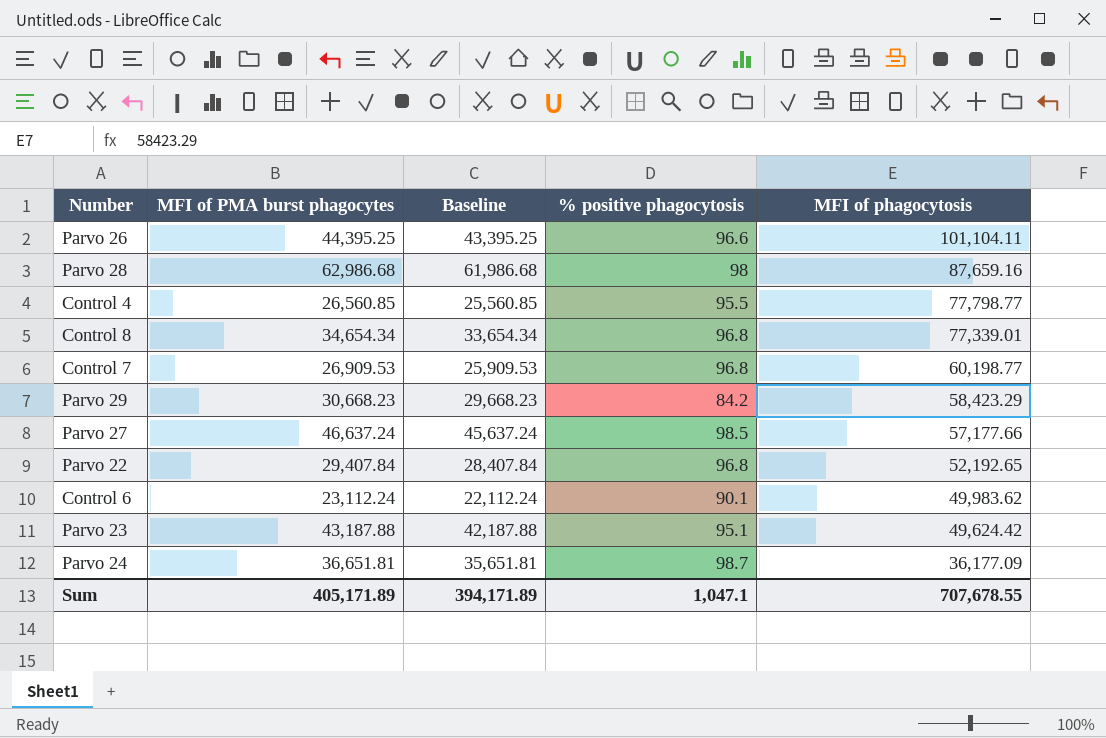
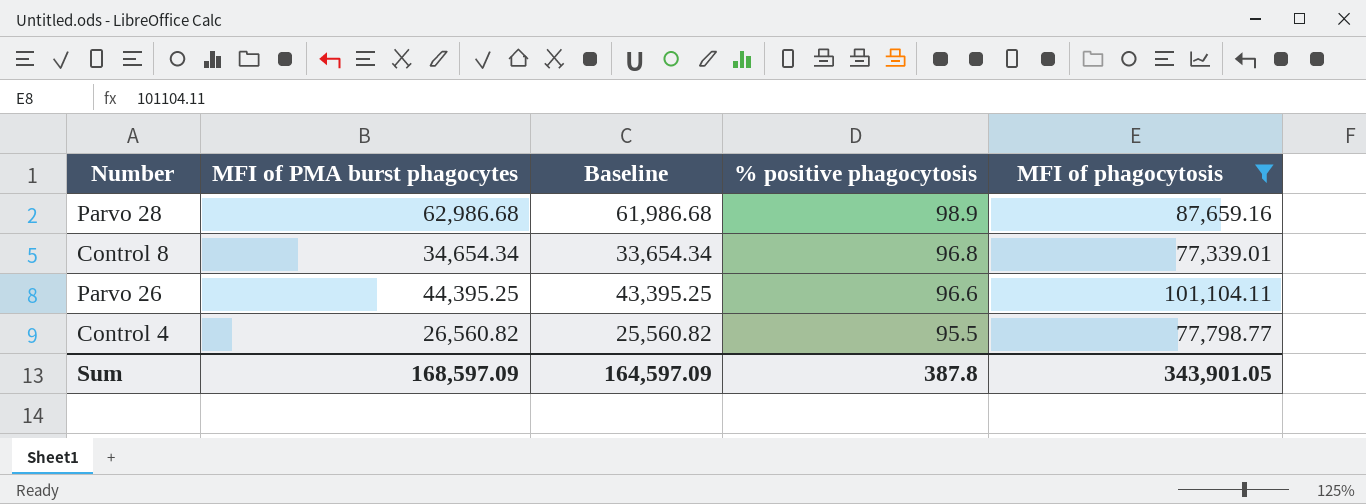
filter: none -> MFI of phagocytosis >= 77,339.01
row order: MFI of phagocytosis descending -> % positive phagocytosis descending
Parvo 28 | % positive phagocytosis: 98 -> 98.9
Control 4 | MFI of PMA burst phagocytes: 26,560.85 -> 26,560.82
Control 4 | Baseline: 25,560.85 -> 25,560.82
Sum | MFI of PMA burst phagocytes: 405,171.89 -> 168,597.09
Sum | Baseline: 394,171.89 -> 164,597.09
Sum | % positive phagocytosis: 1,047.1 -> 387.8
Sum | MFI of phagocytosis: 707,678.55 -> 343,901.05

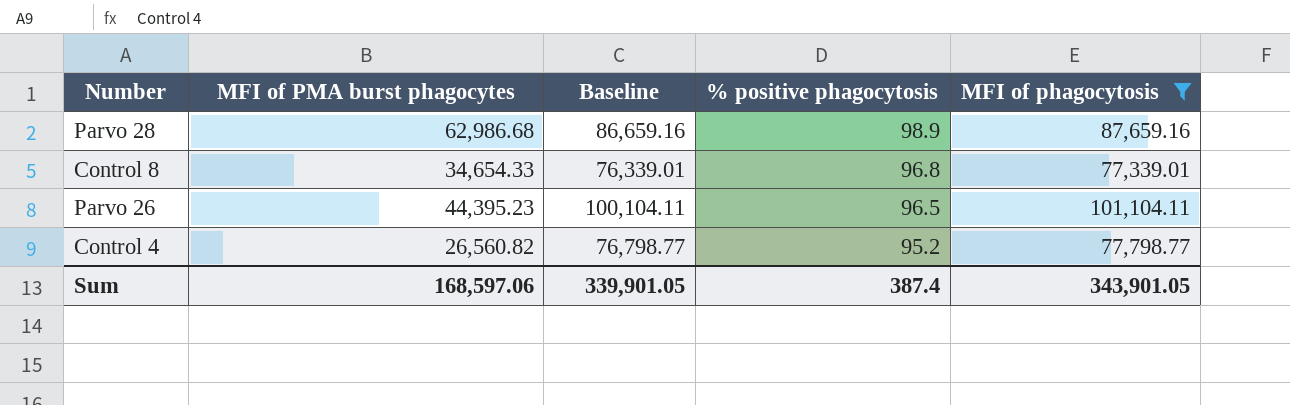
column Baseline | formula: [MFI of PMA burst phagocytes] - 1000 -> [MFI of phagocytosis] - 1000
Control 8 | MFI of PMA burst phagocytes: 34,654.34 -> 34,654.33
Parvo 26 | MFI of PMA burst phagocytes: 44,395.25 -> 44,395.23
Parvo 26 | % positive phagocytosis: 96.6 -> 96.5
Control 4 | % positive phagocytosis: 95.5 -> 95.2
Sum | MFI of PMA burst phagocytes: 168,597.09 -> 168,597.06
Sum | Baseline: 164,597.09 -> 339,901.05
Sum | % positive phagocytosis: 387.8 -> 387.4

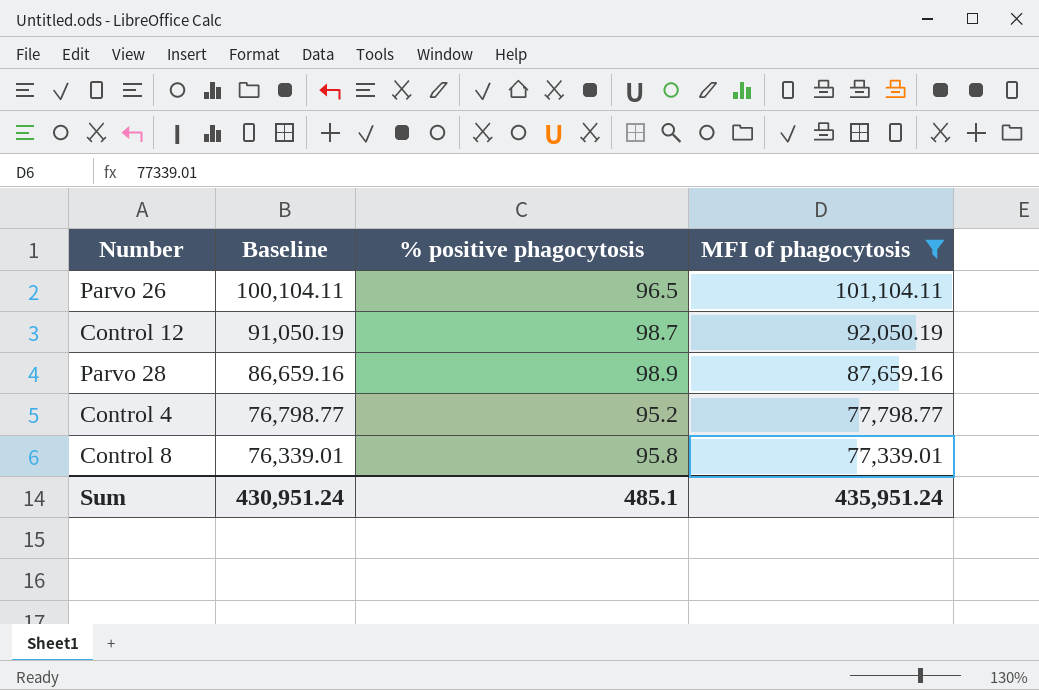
row order: % positive phagocytosis descending -> Baseline descending
column MFI of PMA burst phagocytes | position: 2 -> none
row Control 12: none -> 91,050.19 | 98.7 | 92,050.19
Control 8 | % positive phagocytosis: 96.8 -> 95.8
Sum | Baseline: 339,901.05 -> 430,951.24
Sum | % positive phagocytosis: 387.4 -> 485.1
Sum | MFI of phagocytosis: 343,901.05 -> 435,951.24

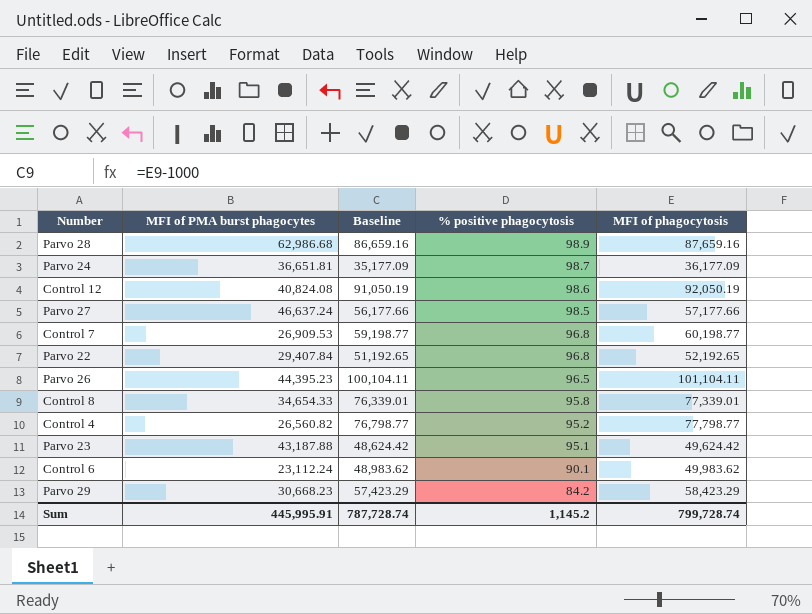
filter: MFI of phagocytosis >= 77,339.01 -> none
row order: Baseline descending -> % positive phagocytosis descending
column MFI of PMA burst phagocytes | position: none -> 2
Control 12 | % positive phagocytosis: 98.7 -> 98.6
Sum | Baseline: 430,951.24 -> 787,728.74
Sum | % positive phagocytosis: 485.1 -> 1,145.2
Sum | MFI of phagocytosis: 435,951.24 -> 799,728.74

